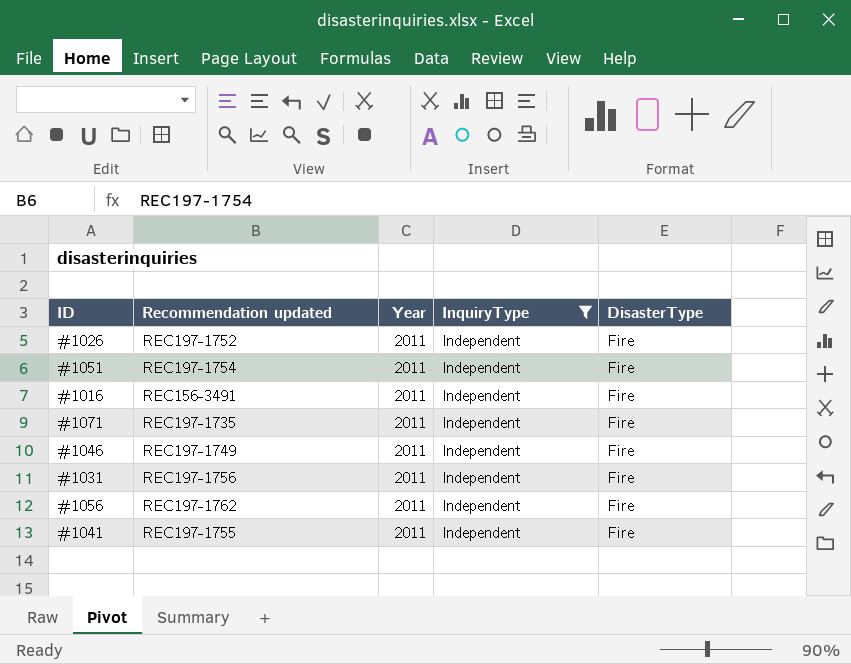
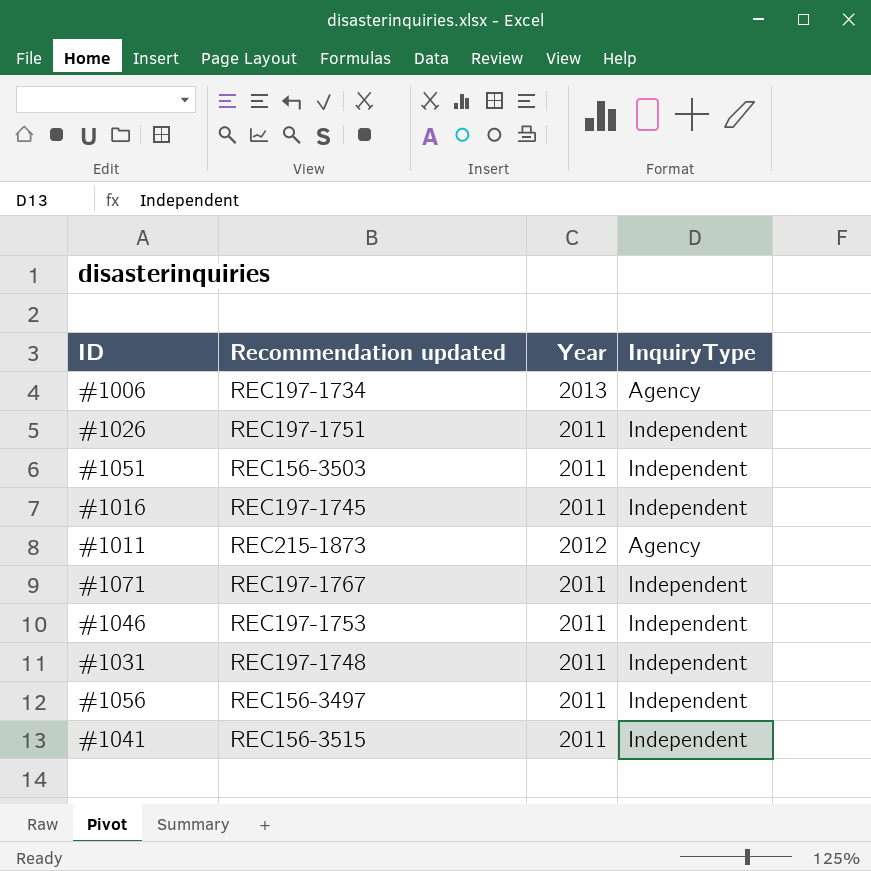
filter: InquiryType = Independent -> none
column DisasterType | position: 5 -> none
#1026 | Recommendation updated: REC197-1752 -> REC197-1751
#1051 | Recommendation updated: REC197-1754 -> REC156-3503
#1016 | Recommendation updated: REC156-3491 -> REC197-1745
#1071 | Recommendation updated: REC197-1735 -> REC197-1767
#1046 | Recommendation updated: REC197-1749 -> REC197-1753
#1031 | Recommendation updated: REC197-1756 -> REC197-1748
#1056 | Recommendation updated: REC197-1762 -> REC156-3497
#1041 | Recommendation updated: REC197-1755 -> REC156-3515

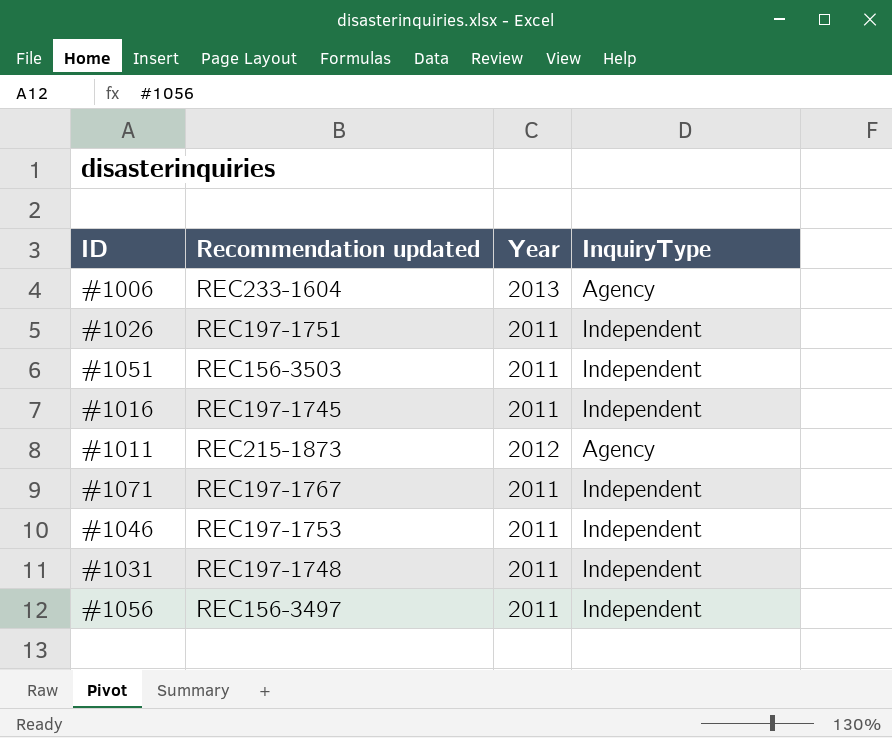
row #1041: REC156-3515 | 2011 | Independent -> none
#1006 | Recommendation updated: REC197-1734 -> REC233-1604

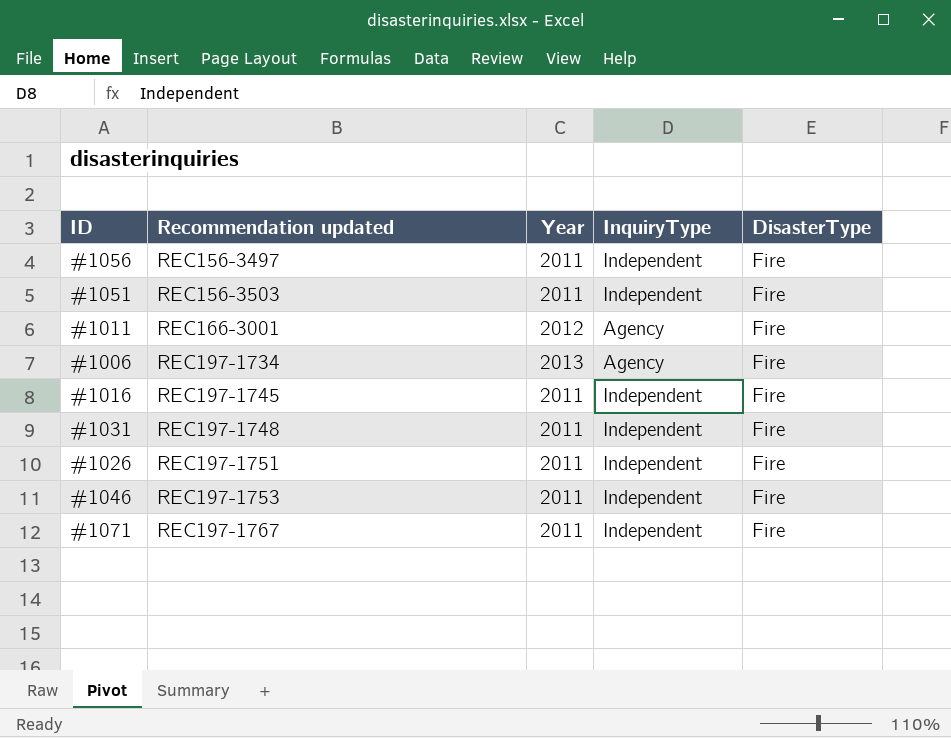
row order: none -> Recommendation updated ascending
column DisasterType | position: none -> 5
#1011 | Recommendation updated: REC215-1873 -> REC166-3001
#1006 | Recommendation updated: REC233-1604 -> REC197-1734

